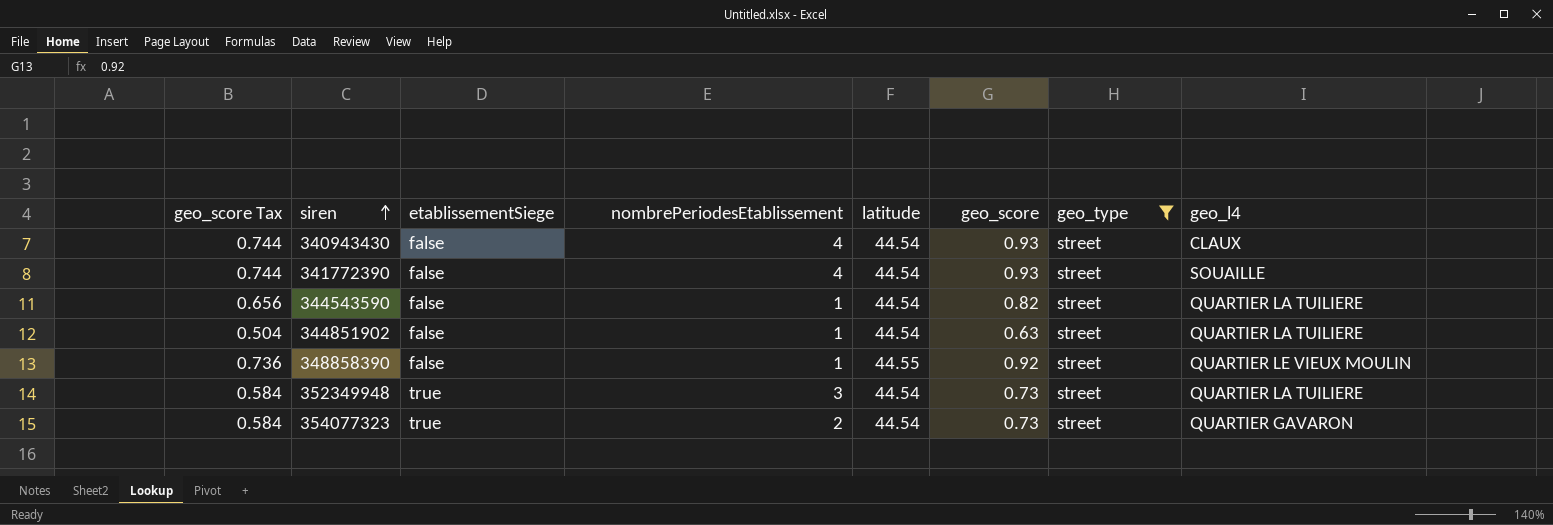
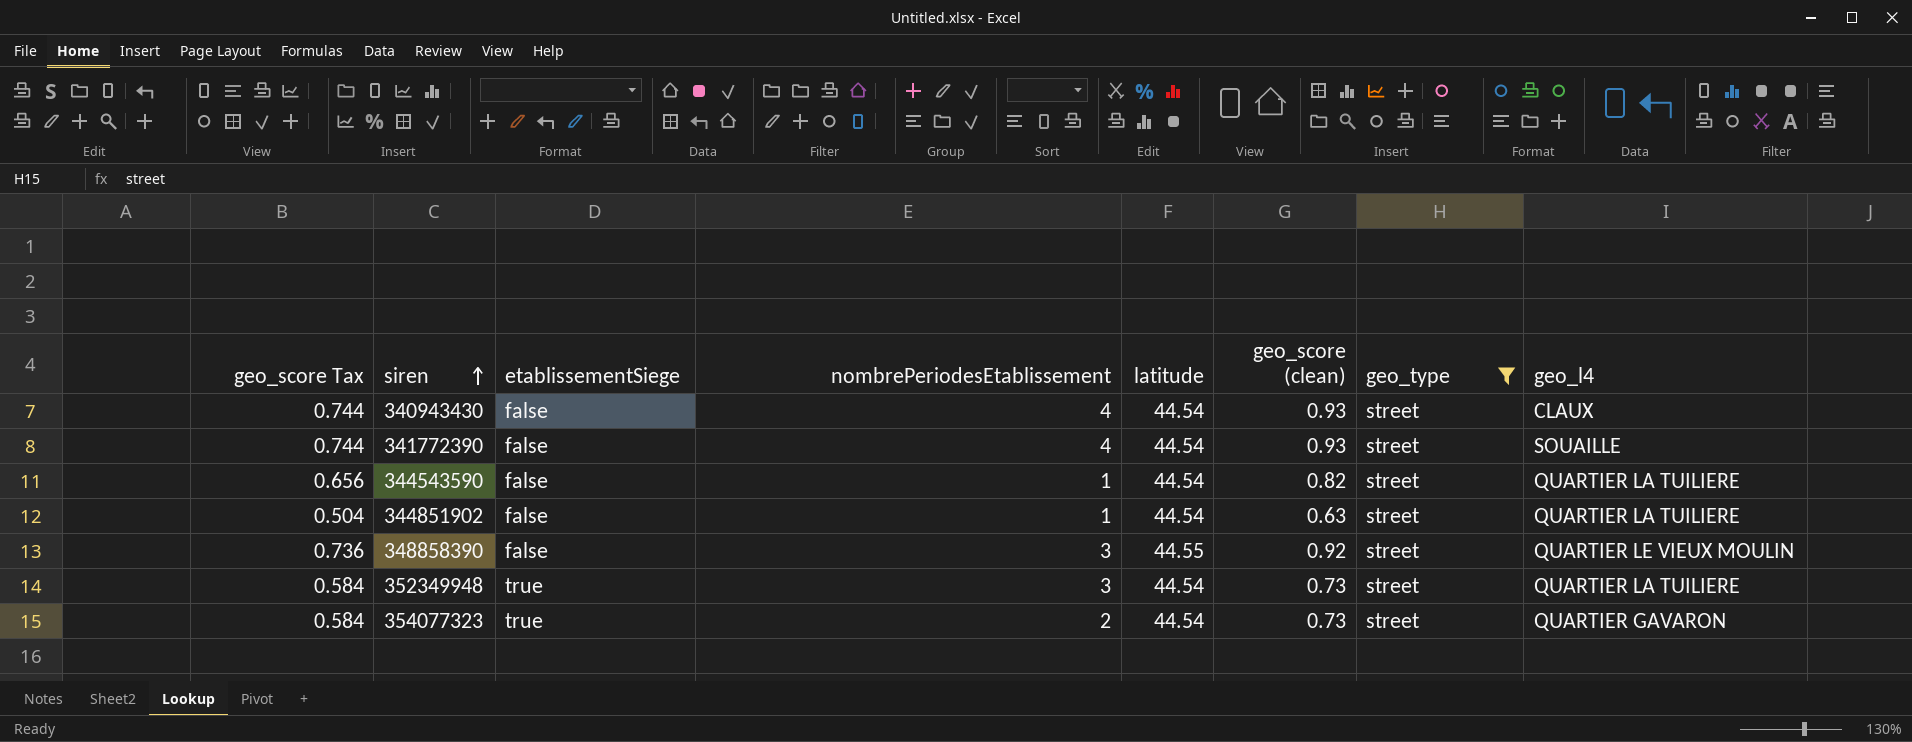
column name: geo_score -> geo_score (clean)
348858390 | nombrePeriodesEtablissement: 1 -> 3

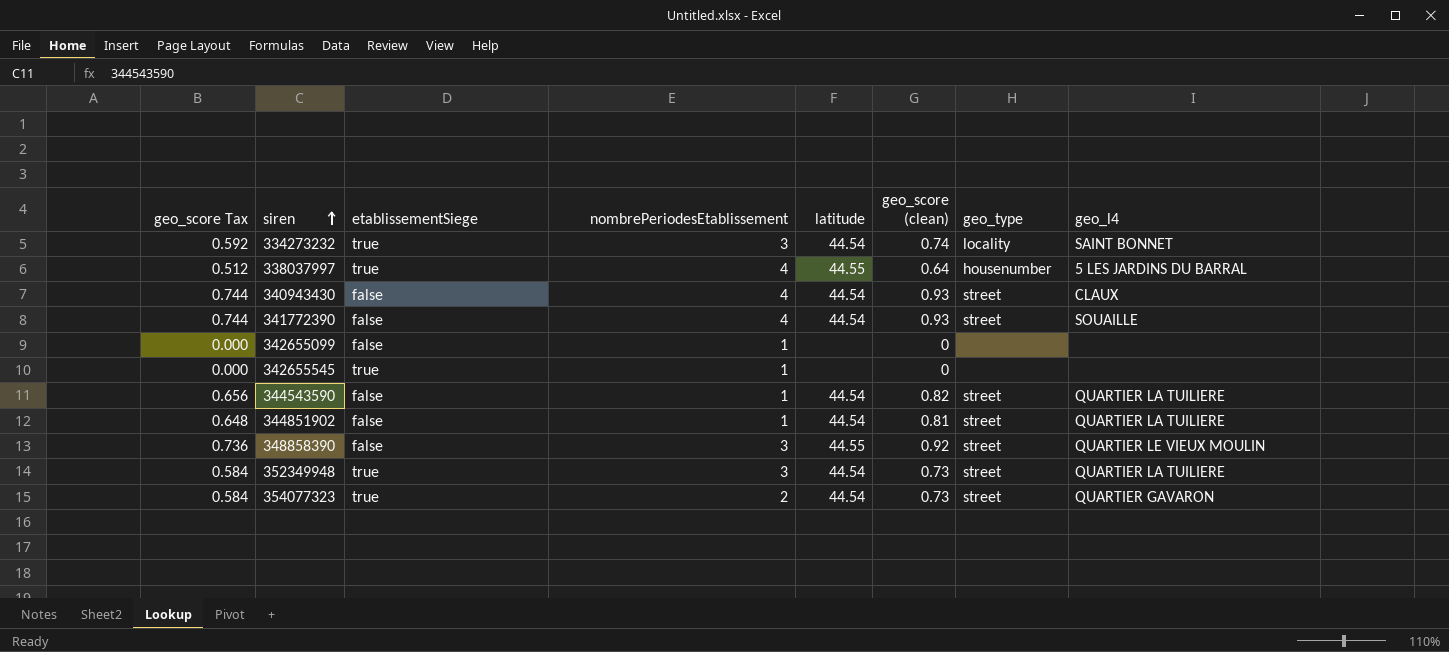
filter: geo_type = street -> none
344851902 | geo_score Tax: 0.504 -> 0.648
344851902 | geo_score (clean): 0.63 -> 0.81

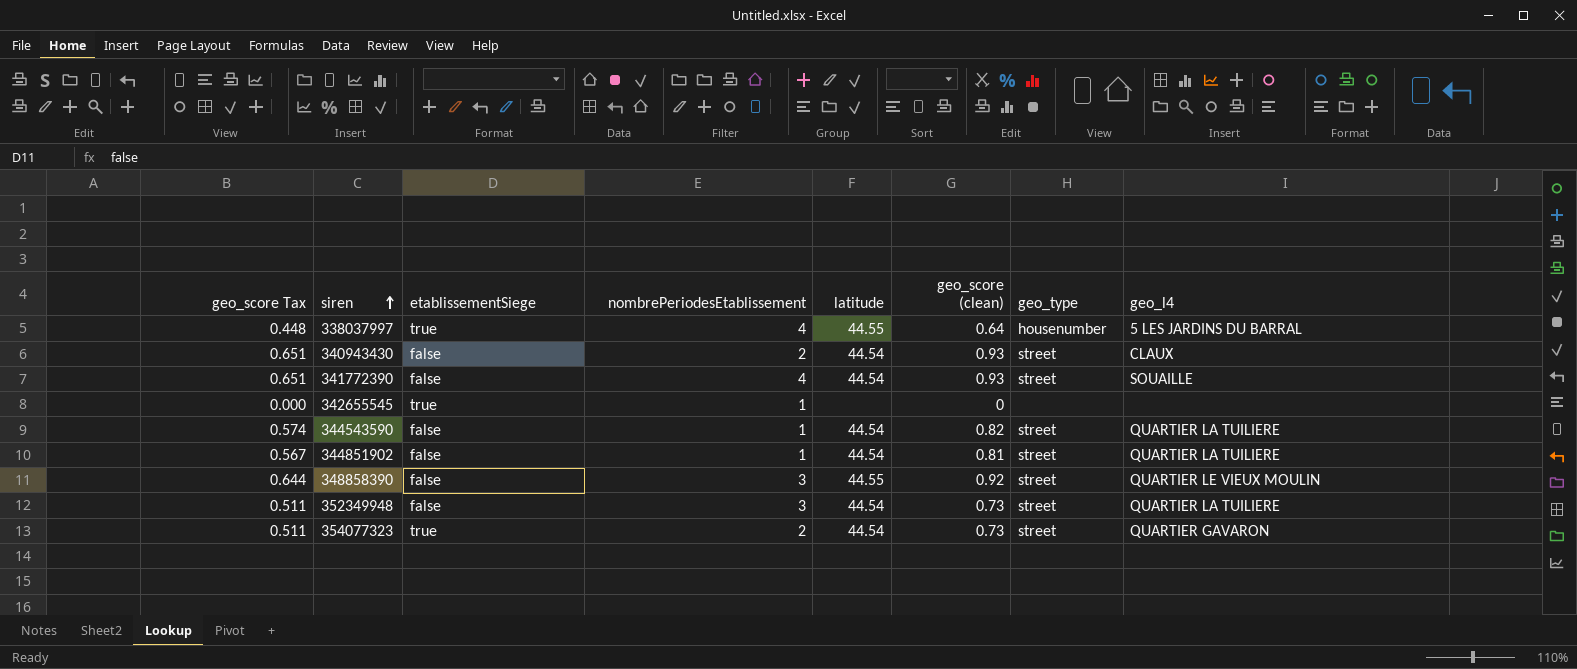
column geo_score Tax | formula: [geo_score (clean)] * 0.8 -> [geo_score (clean)] * 0.7
row 334273232: 0.592 | true | 3 | 44.54 | 0.74 | locality | SAINT BONNET -> none
row 342655099: 0.000 | false | 1 | none | 0 | none | none -> none
340943430 | nombrePeriodesEtablissement: 4 -> 2
352349948 | etablissementSiege: true -> false

